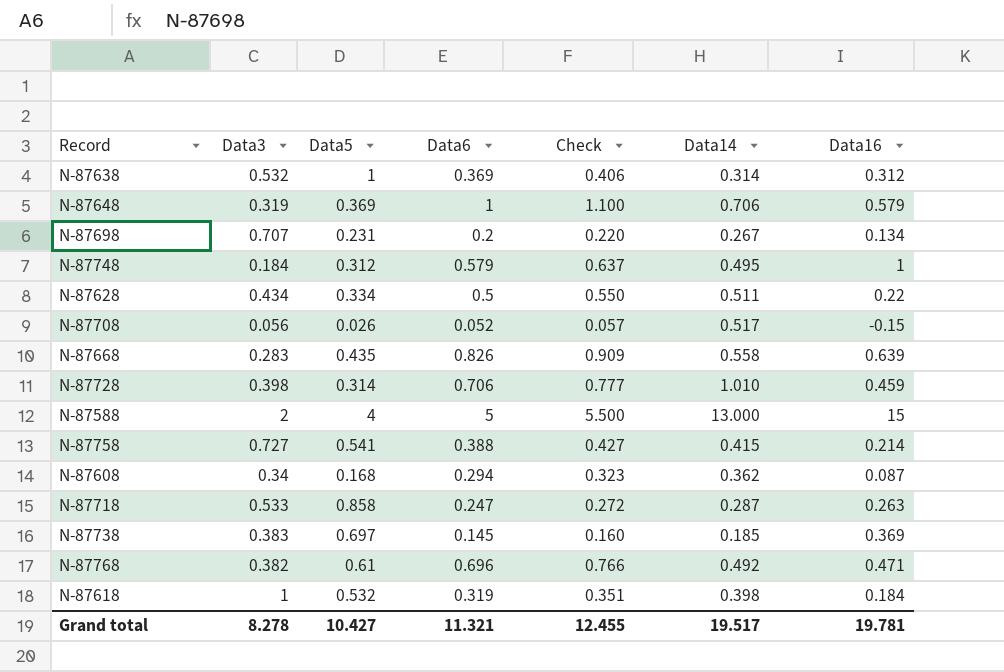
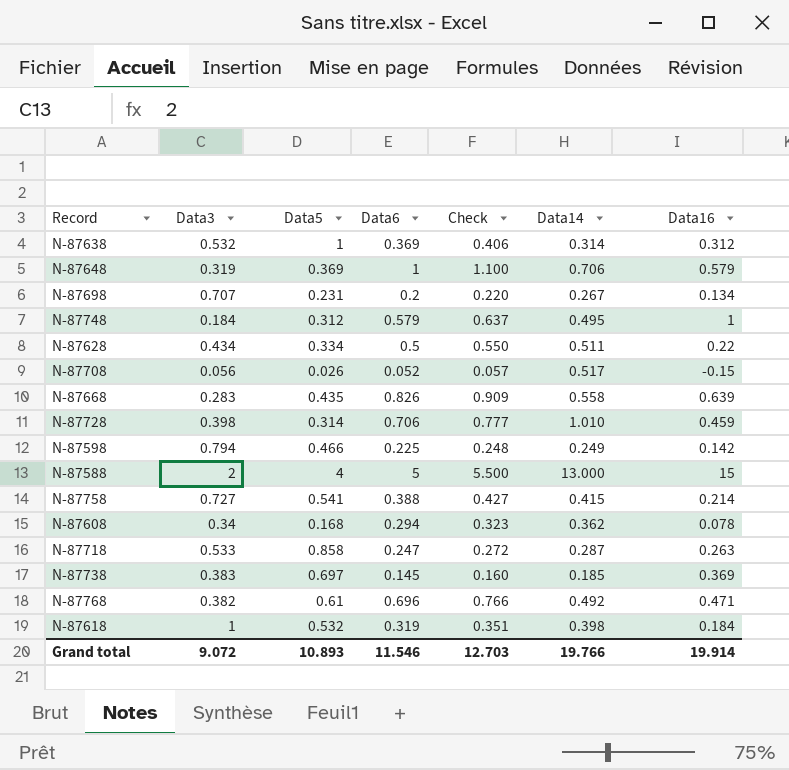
row N-87598: none -> 0.794 | 0.466 | 0.225 | 0.248 | 0.249 | 0.142
N-87608 | Data16: 0.087 -> 0.078
Grand total | Data3: 8.278 -> 9.072
Grand total | Data5: 10.427 -> 10.893
Grand total | Data6: 11.321 -> 11.546
Grand total | Check: 12.455 -> 12.703
Grand total | Data14: 19.517 -> 19.766
Grand total | Data16: 19.781 -> 19.914

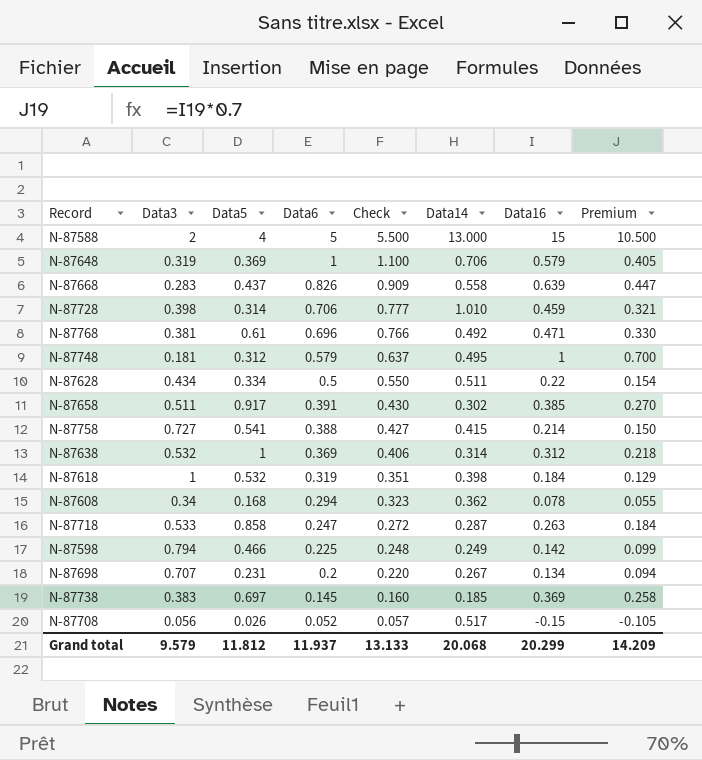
row order: none -> Data6 descending
column Premium | formula: none -> [Data16] * 0.7
N-87668 | Data5: 0.435 -> 0.437
N-87768 | Data3: 0.382 -> 0.381
N-87748 | Data3: 0.184 -> 0.181
row N-87658: none -> 0.511 | 0.917 | 0.391 | 0.430 | 0.302 | 0.385 | 0.270
Grand total | Data3: 9.072 -> 9.579
Grand total | Data5: 10.893 -> 11.812
Grand total | Data6: 11.546 -> 11.937
Grand total | Check: 12.703 -> 13.133
Grand total | Data14: 19.766 -> 20.068
Grand total | Data16: 19.914 -> 20.299

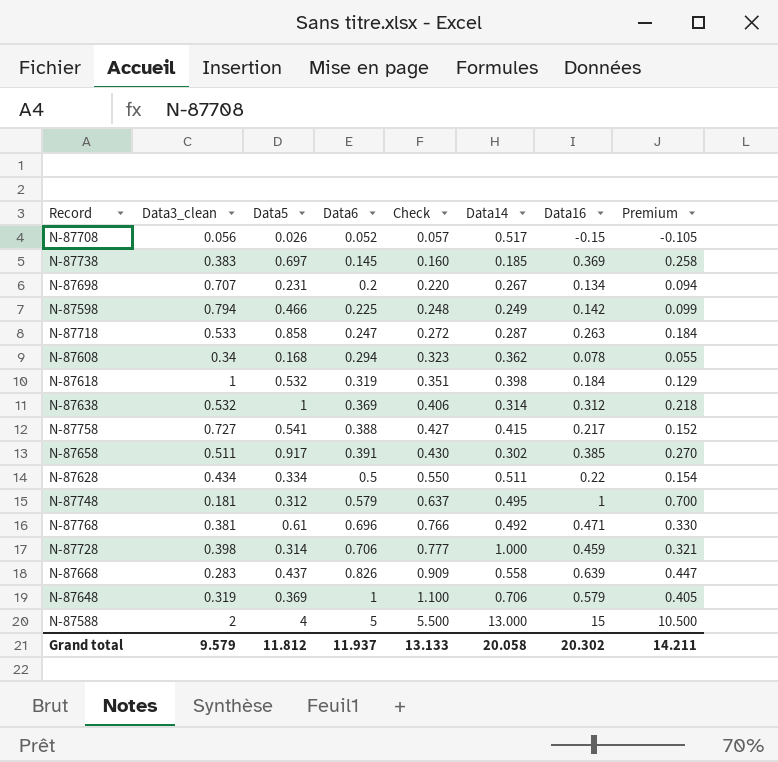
row order: Data6 descending -> Data6 ascending
column name: Data3 -> Data3_clean
N-87758 | Data16: 0.214 -> 0.217
N-87758 | Premium: 0.150 -> 0.152
N-87728 | Data14: 1.010 -> 1.000
Grand total | Data14: 20.068 -> 20.058
Grand total | Data16: 20.299 -> 20.302
Grand total | Premium: 14.209 -> 14.211

